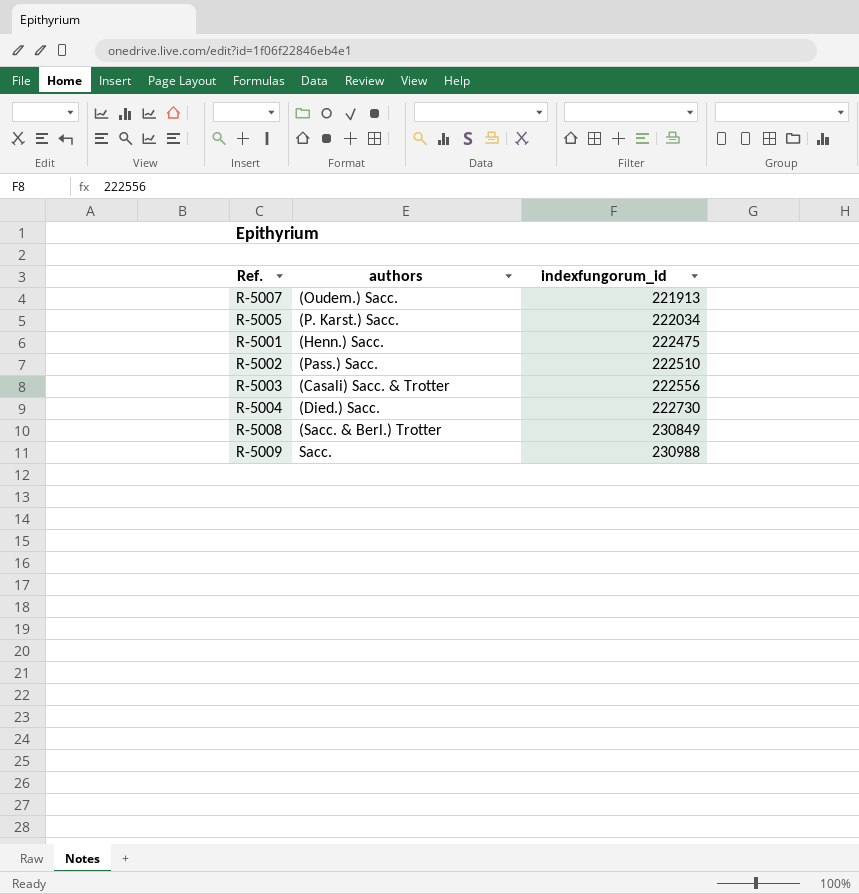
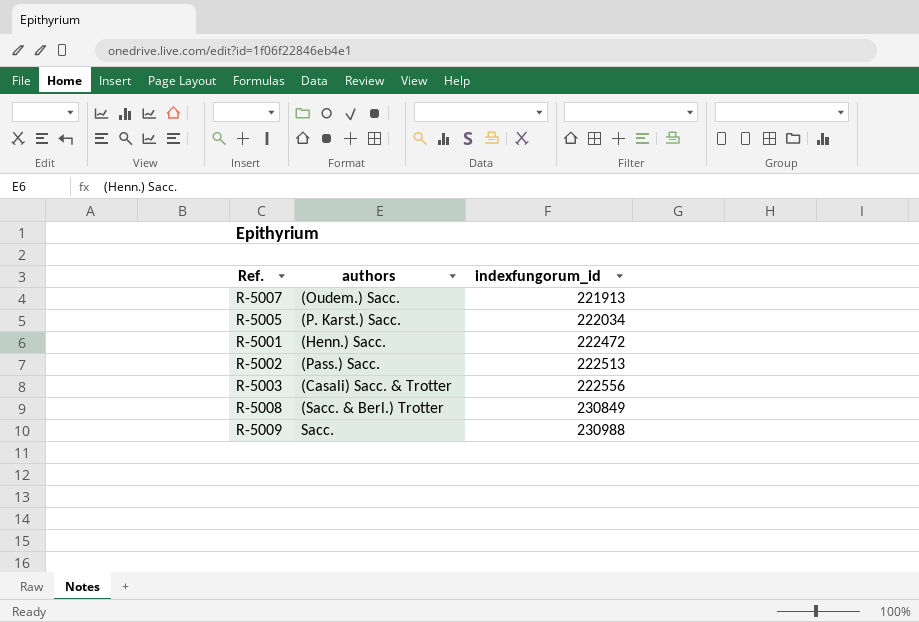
row R-5004: (Died.) Sacc. | 222730 -> none
R-5001 | indexfungorum_id: 222475 -> 222472
R-5002 | indexfungorum_id: 222510 -> 222513

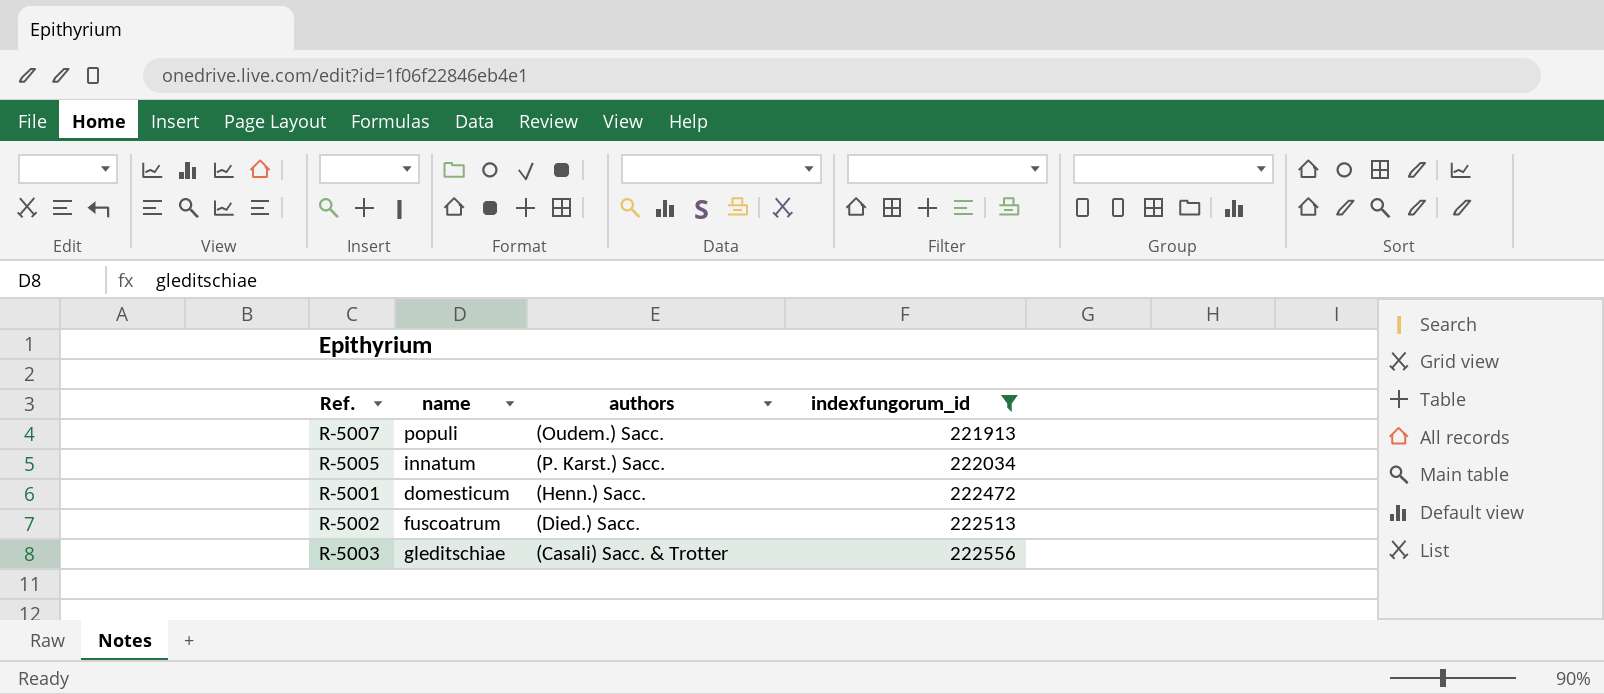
filter: none -> indexfungorum_id <= 222556
column name | position: none -> 2
R-5002 | authors: (Pass.) Sacc. -> (Died.) Sacc.

